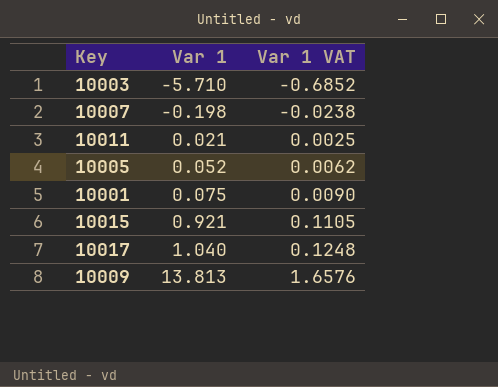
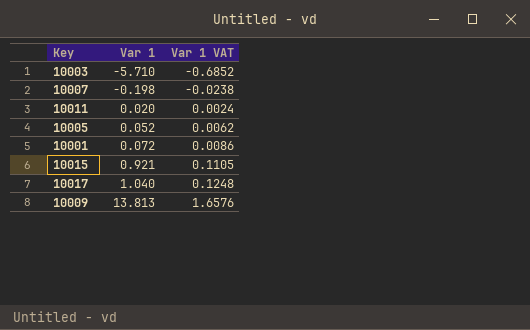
10011 | Var 1: 0.021 -> 0.020
10011 | Var 1 VAT: 0.0025 -> 0.0024
10001 | Var 1: 0.075 -> 0.072
10001 | Var 1 VAT: 0.0090 -> 0.0086

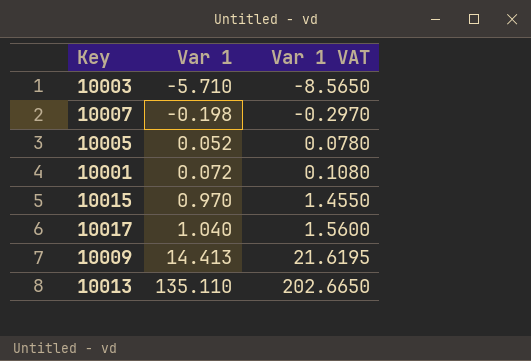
column Var 1 VAT | formula: [Var 1] * 0.12 -> [Var 1] * 1.5
row 10011: 0.020 | 0.0024 -> none
10015 | Var 1: 0.921 -> 0.970
10009 | Var 1: 13.813 -> 14.413
row 10013: none -> 135.110 | 202.6650

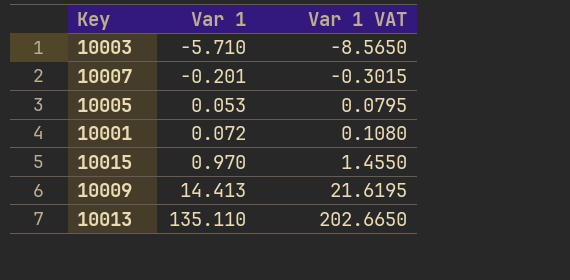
row 10017: 1.040 | 1.5600 -> none
10007 | Var 1: -0.198 -> -0.201
10007 | Var 1 VAT: -0.2970 -> -0.3015
10005 | Var 1: 0.052 -> 0.053
10005 | Var 1 VAT: 0.0780 -> 0.0795

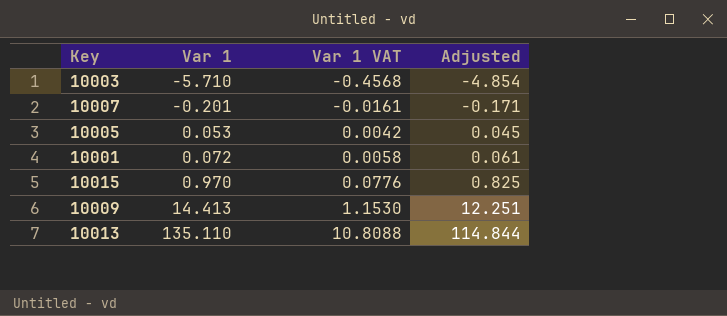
column Var 1 VAT | formula: [Var 1] * 1.5 -> [Var 1] * 0.08
column Adjusted | formula: none -> [Var 1] * 0.85

